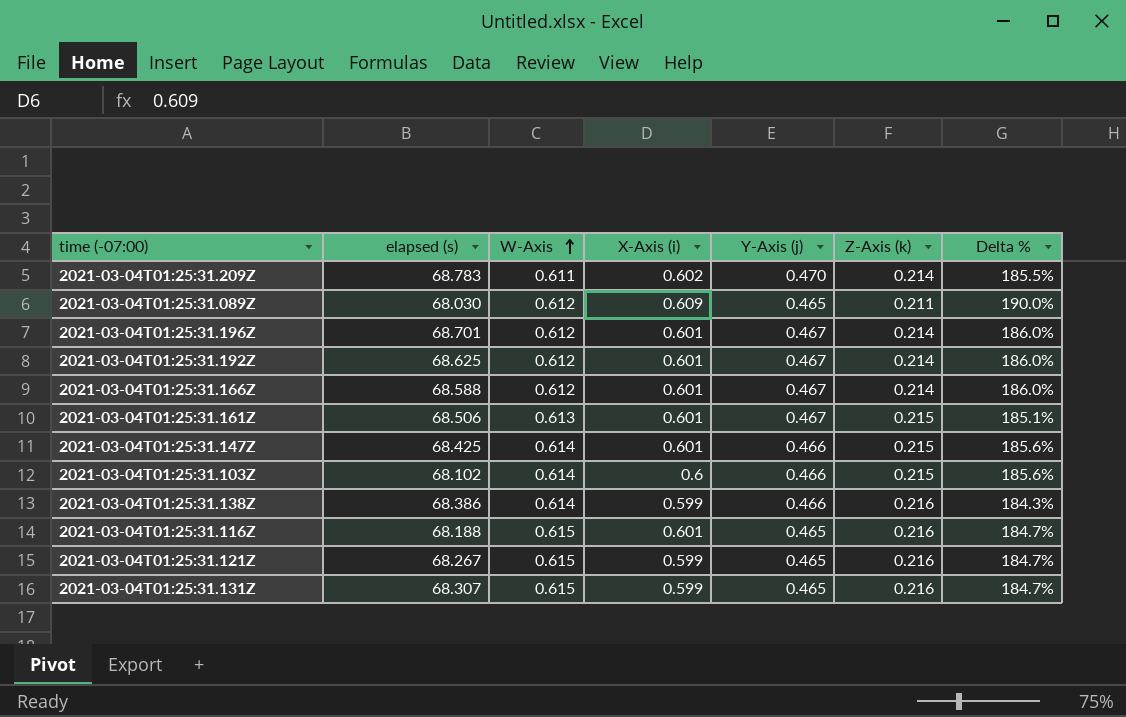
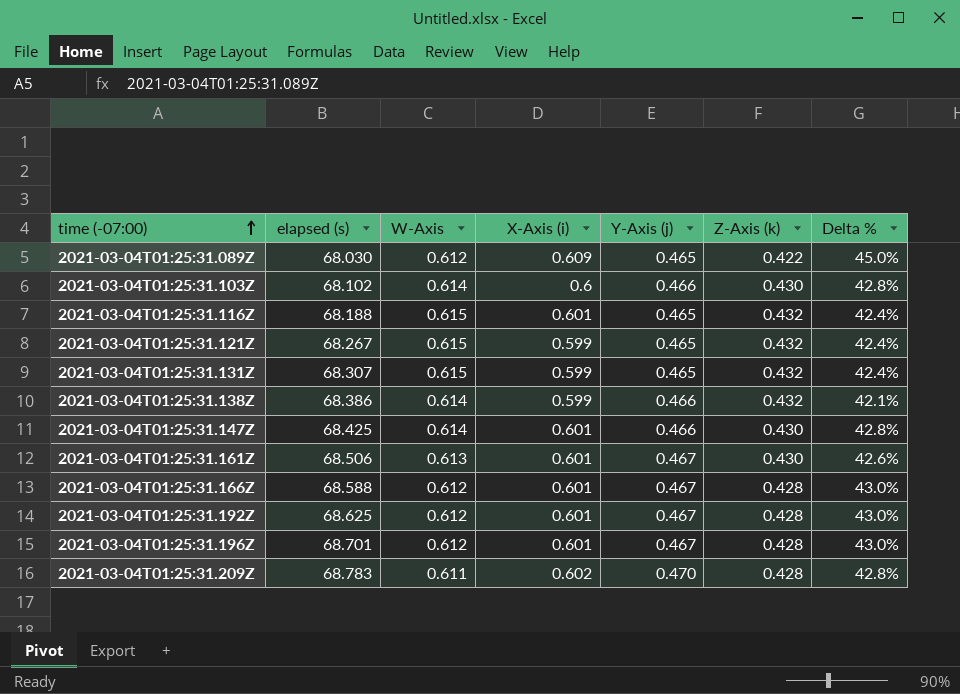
row order: W-Axis ascending -> time (-07:00) ascending
2021-03-04T01:25:31.089Z | Z-Axis (k): 0.211 -> 0.422
2021-03-04T01:25:31.089Z | Delta %: 190.0% -> 45.0%
2021-03-04T01:25:31.103Z | Z-Axis (k): 0.215 -> 0.430
2021-03-04T01:25:31.103Z | Delta %: 185.6% -> 42.8%
2021-03-04T01:25:31.116Z | Z-Axis (k): 0.216 -> 0.432
2021-03-04T01:25:31.116Z | Delta %: 184.7% -> 42.4%
2021-03-04T01:25:31.121Z | Z-Axis (k): 0.216 -> 0.432
2021-03-04T01:25:31.121Z | Delta %: 184.7% -> 42.4%
2021-03-04T01:25:31.131Z | Z-Axis (k): 0.216 -> 0.432
2021-03-04T01:25:31.131Z | Delta %: 184.7% -> 42.4%
2021-03-04T01:25:31.138Z | Z-Axis (k): 0.216 -> 0.432
2021-03-04T01:25:31.138Z | Delta %: 184.3% -> 42.1%
2021-03-04T01:25:31.147Z | Z-Axis (k): 0.215 -> 0.430
2021-03-04T01:25:31.147Z | Delta %: 185.6% -> 42.8%
2021-03-04T01:25:31.161Z | Z-Axis (k): 0.215 -> 0.430
2021-03-04T01:25:31.161Z | Delta %: 185.1% -> 42.6%
2021-03-04T01:25:31.166Z | Z-Axis (k): 0.214 -> 0.428
2021-03-04T01:25:31.166Z | Delta %: 186.0% -> 43.0%
2021-03-04T01:25:31.192Z | Z-Axis (k): 0.214 -> 0.428
2021-03-04T01:25:31.192Z | Delta %: 186.0% -> 43.0%
2021-03-04T01:25:31.196Z | Z-Axis (k): 0.214 -> 0.428
2021-03-04T01:25:31.196Z | Delta %: 186.0% -> 43.0%
2021-03-04T01:25:31.209Z | Z-Axis (k): 0.214 -> 0.428
2021-03-04T01:25:31.209Z | Delta %: 185.5% -> 42.8%

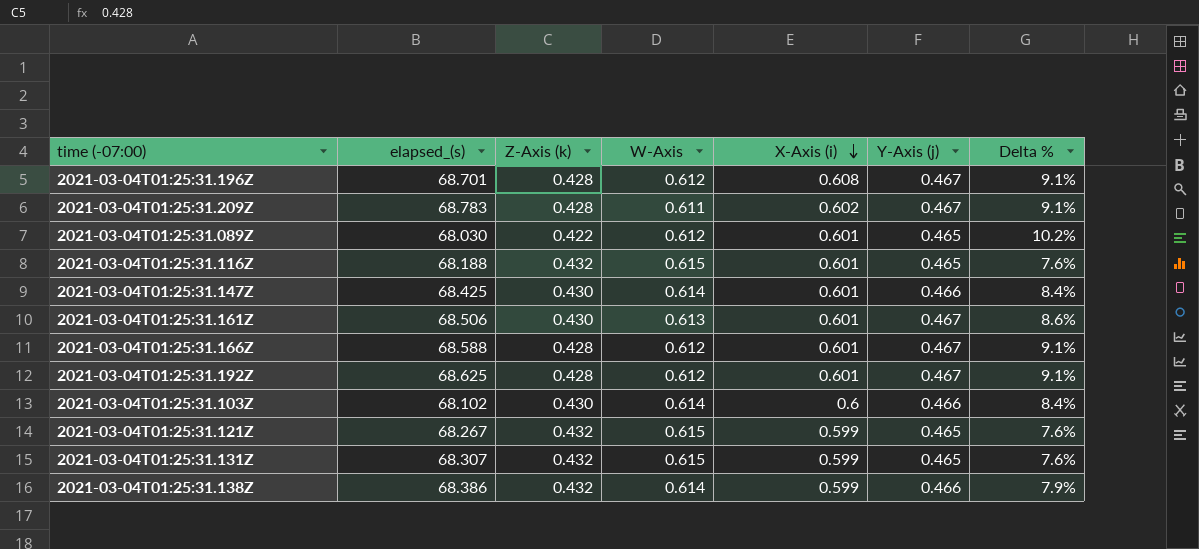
row order: time (-07:00) ascending -> X-Axis (i) descending
column name: elapsed (s) -> elapsed_(s)
column Z-Axis (k) | position: 6 -> 3
column Delta % | formula: ([W-Axis] - [Z-Axis (k)]) / [Z-Axis (k)] -> ([Y-Axis (j)] - [Z-Axis (k)]) / [Z-Axis (k)]
2021-03-04T01:25:31.196Z | X-Axis (i): 0.601 -> 0.608
2021-03-04T01:25:31.209Z | Y-Axis (j): 0.470 -> 0.467
2021-03-04T01:25:31.089Z | X-Axis (i): 0.609 -> 0.601

